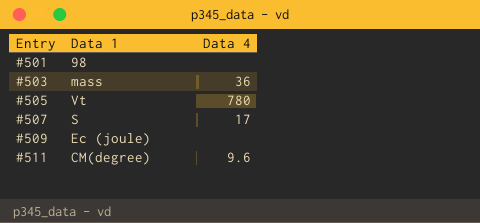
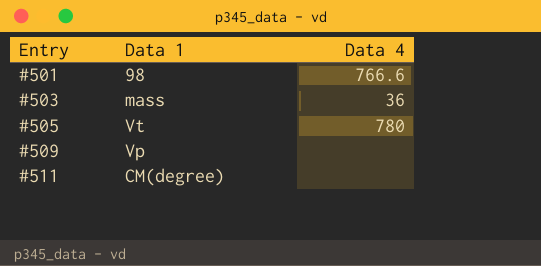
row #507: S | 17 -> none
#501 | Data 4: none -> 766.6
#509 | Data 1: Ec (joule) -> Vp
#511 | Data 4: 9.6 -> none

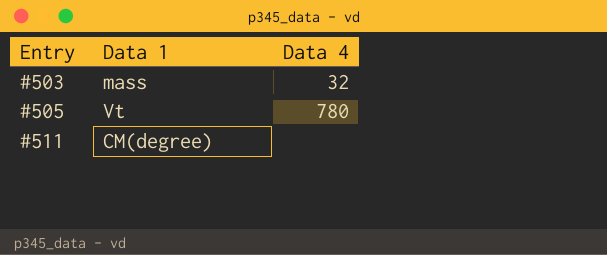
row #501: 98 | 766.6 -> none
row #509: Vp | none -> none
#503 | Data 4: 36 -> 32

